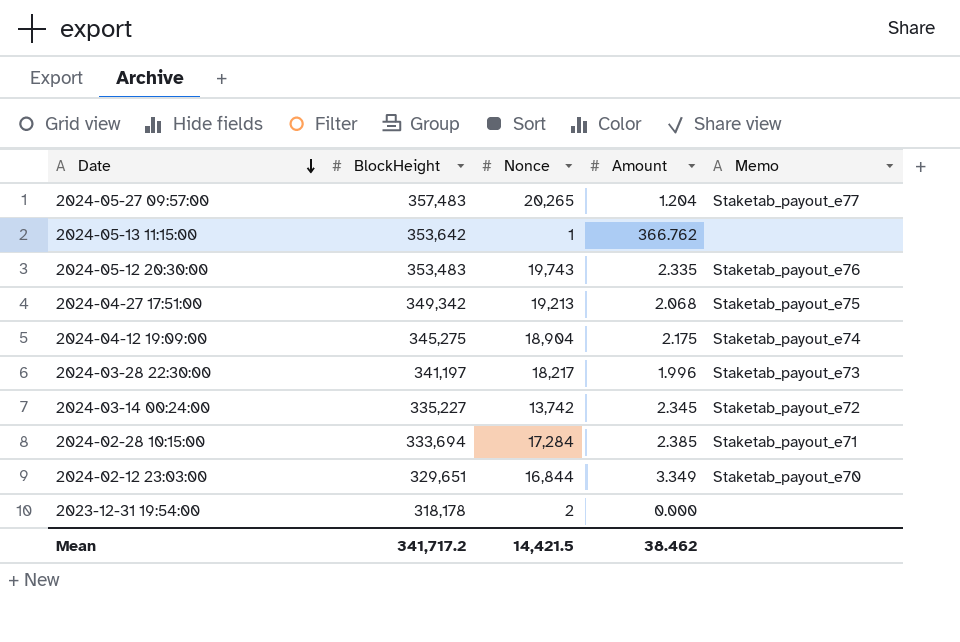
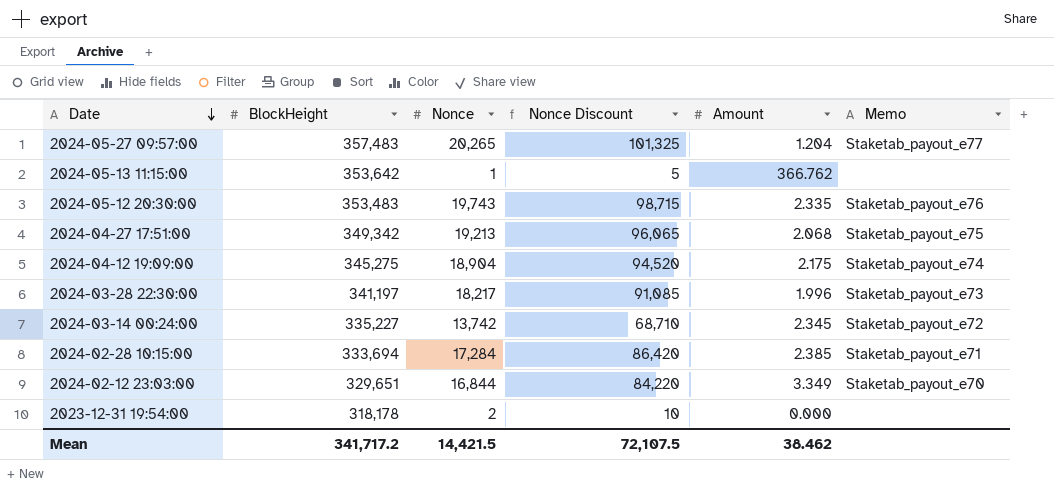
column Nonce Discount | formula: none -> [Nonce] * 5

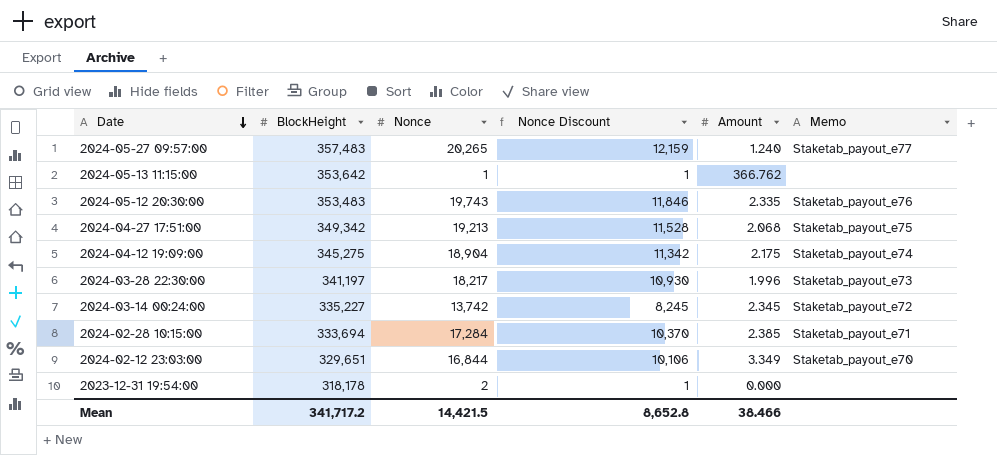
column Nonce Discount | formula: [Nonce] * 5 -> [Nonce] * 0.6
2024-05-27 09:57:00 | Amount: 1.204 -> 1.240
Mean | Nonce Discount: 72,107.5 -> 8,652.8
Mean | Amount: 38.462 -> 38.466

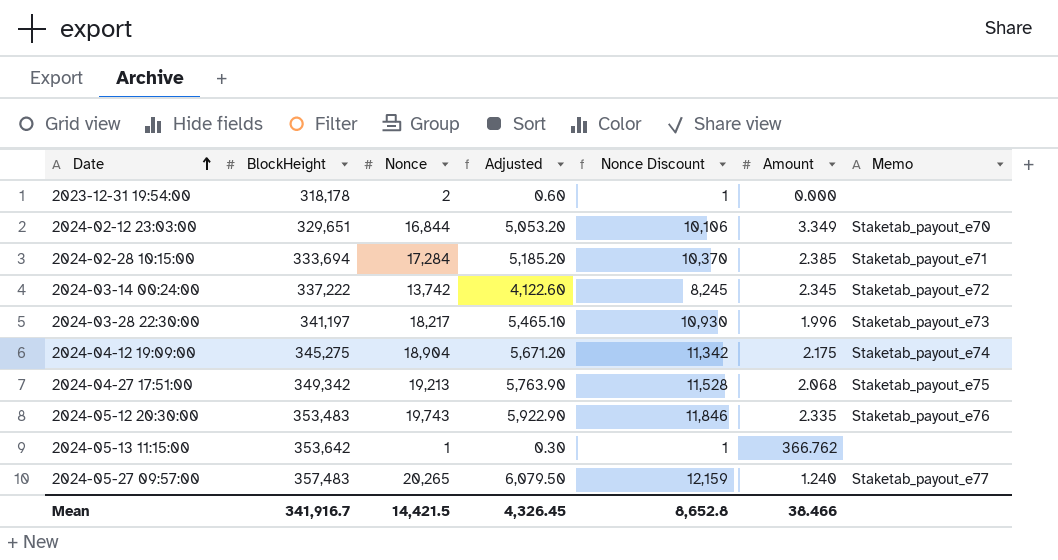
row order: Date descending -> Date ascending
column Adjusted | formula: none -> [Nonce] * 0.3
2024-03-14 00:24:00 | BlockHeight: 335,227 -> 337,222
Mean | BlockHeight: 341,717.2 -> 341,916.7

